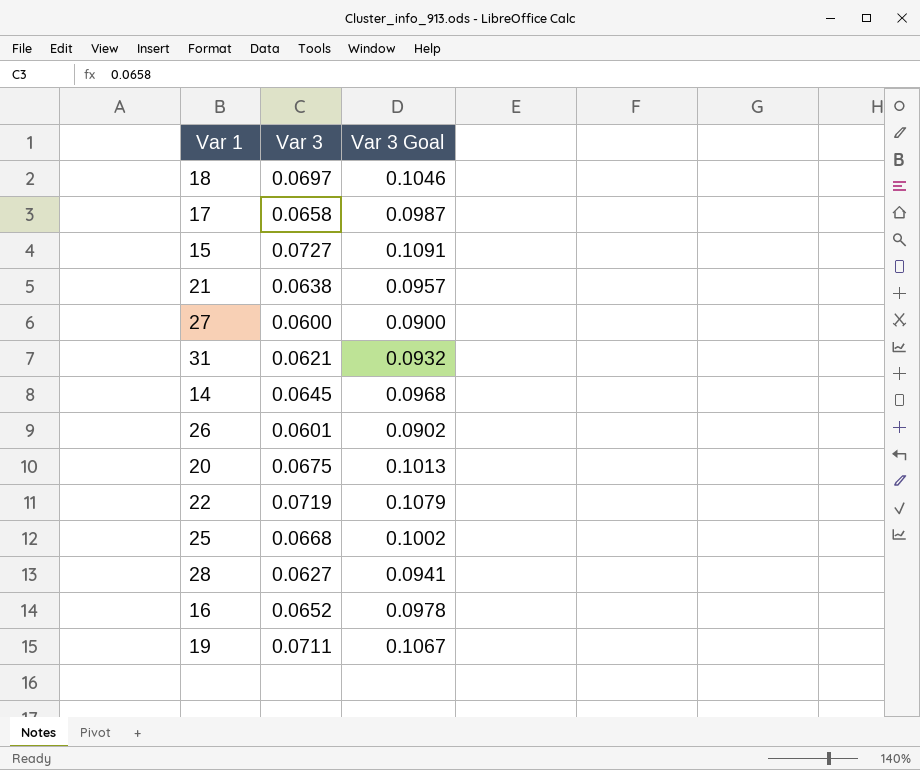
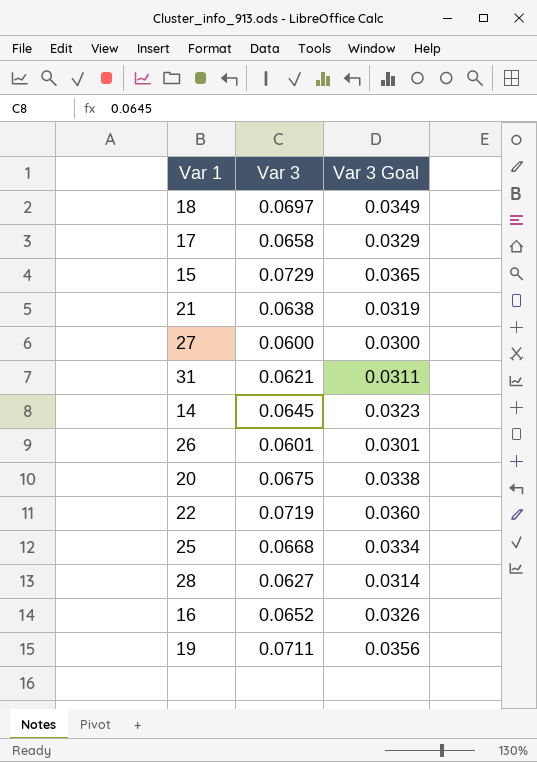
column Var 3 Goal | formula: [Var 3] * 1.5 -> [Var 3] * 0.5
15 | Var 3: 0.0727 -> 0.0729

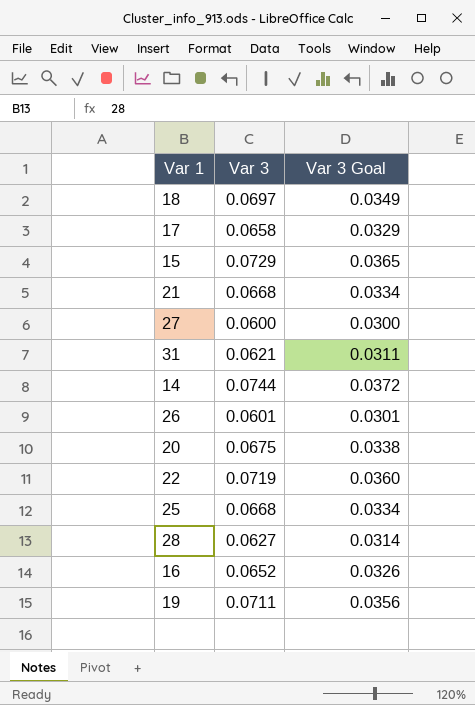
21 | Var 3: 0.0638 -> 0.0668
21 | Var 3 Goal: 0.0319 -> 0.0334
14 | Var 3: 0.0645 -> 0.0744
14 | Var 3 Goal: 0.0323 -> 0.0372

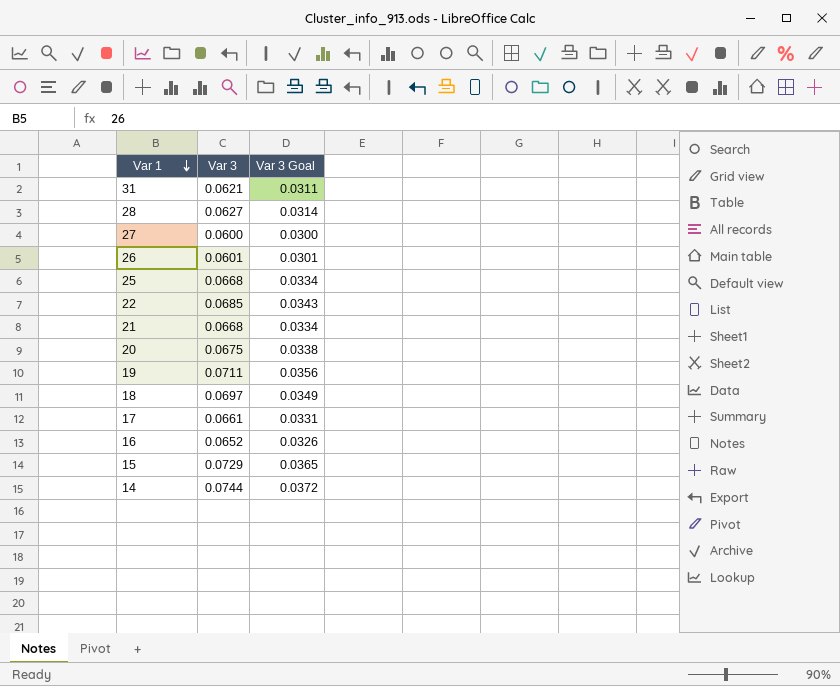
row order: none -> Var 1 descending
22 | Var 3: 0.0719 -> 0.0685
22 | Var 3 Goal: 0.0360 -> 0.0343
17 | Var 3: 0.0658 -> 0.0661
17 | Var 3 Goal: 0.0329 -> 0.0331

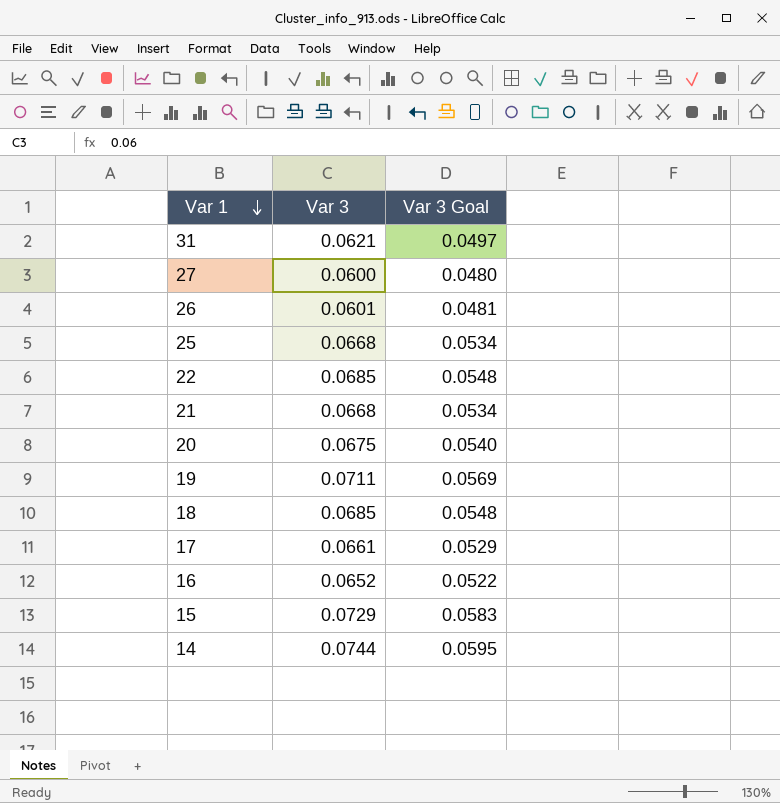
column Var 3 Goal | formula: [Var 3] * 0.5 -> [Var 3] * 0.8
row 28: 0.0627 | 0.0314 -> none
18 | Var 3: 0.0697 -> 0.0685

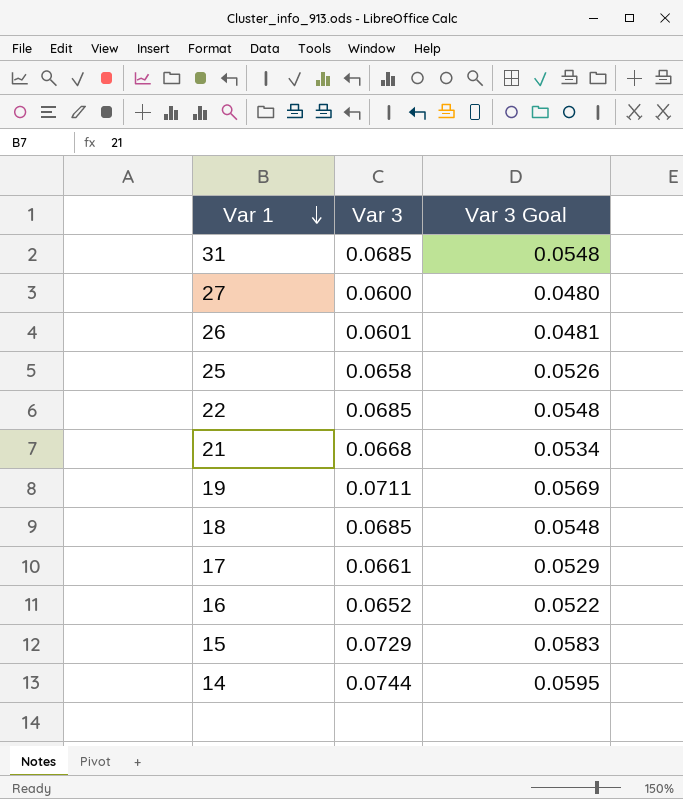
row 20: 0.0675 | 0.0540 -> none
31 | Var 3: 0.0621 -> 0.0685
31 | Var 3 Goal: 0.0497 -> 0.0548
25 | Var 3: 0.0668 -> 0.0658
25 | Var 3 Goal: 0.0534 -> 0.0526

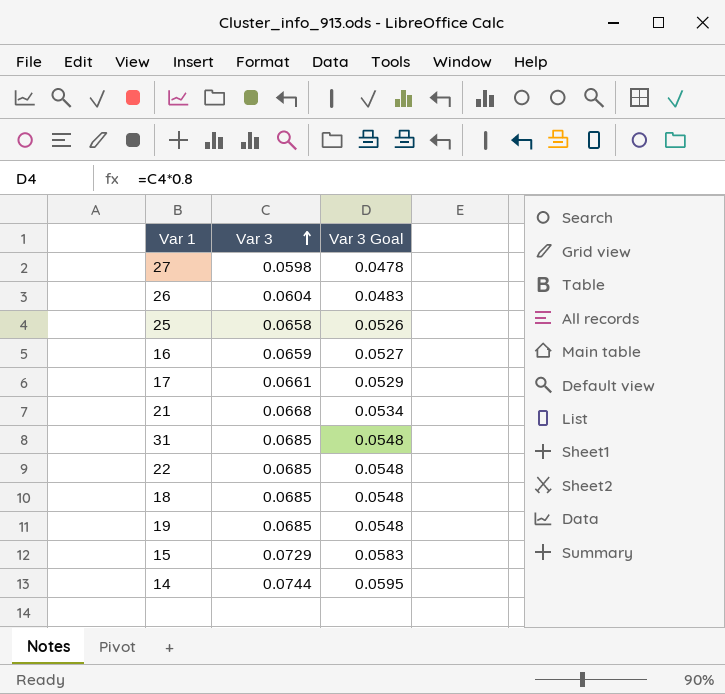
row order: Var 1 descending -> Var 3 ascending
27 | Var 3: 0.0600 -> 0.0598
27 | Var 3 Goal: 0.0480 -> 0.0478
26 | Var 3: 0.0601 -> 0.0604
26 | Var 3 Goal: 0.0481 -> 0.0483
16 | Var 3: 0.0652 -> 0.0659
16 | Var 3 Goal: 0.0522 -> 0.0527
19 | Var 3: 0.0711 -> 0.0685
19 | Var 3 Goal: 0.0569 -> 0.0548

